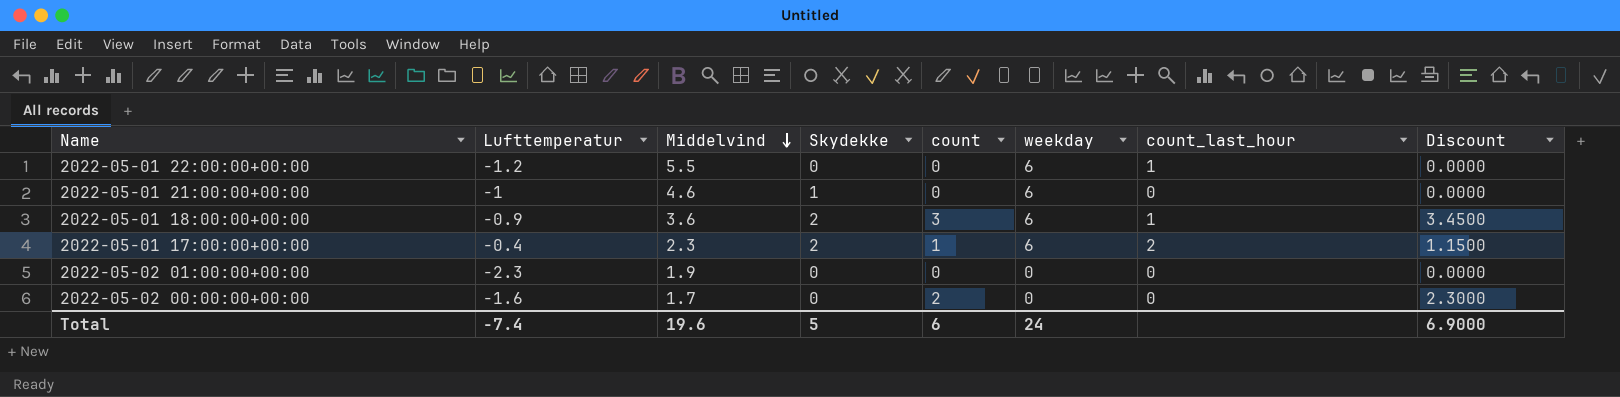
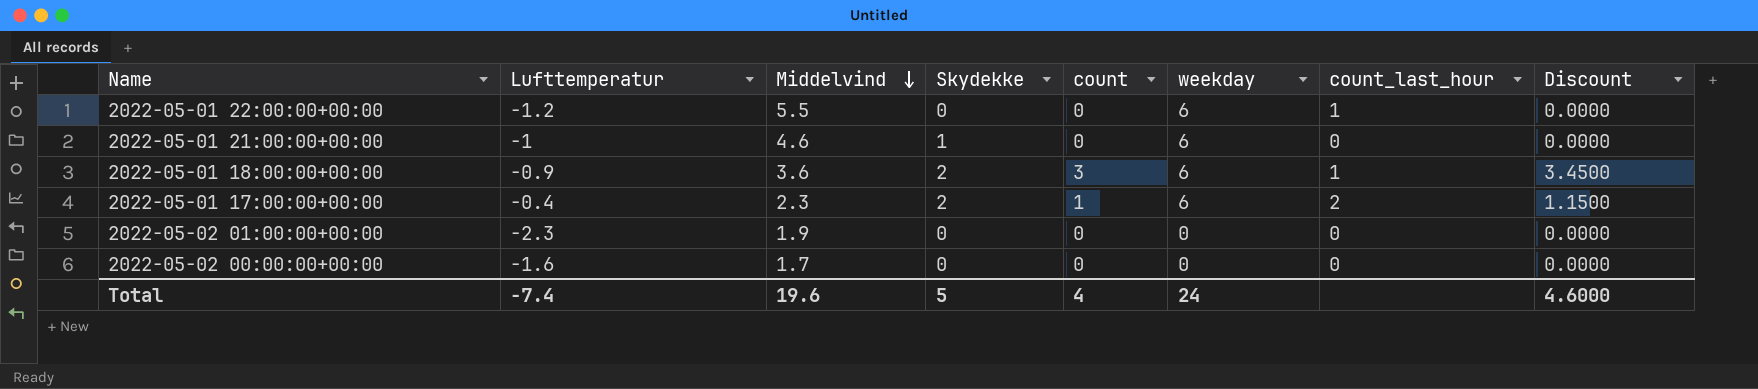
2022-05-02 00:00:00+00:00 | count: 2 -> 0
2022-05-02 00:00:00+00:00 | Discount: 2.3000 -> 0.0000
Total | count: 6 -> 4
Total | Discount: 6.9000 -> 4.6000

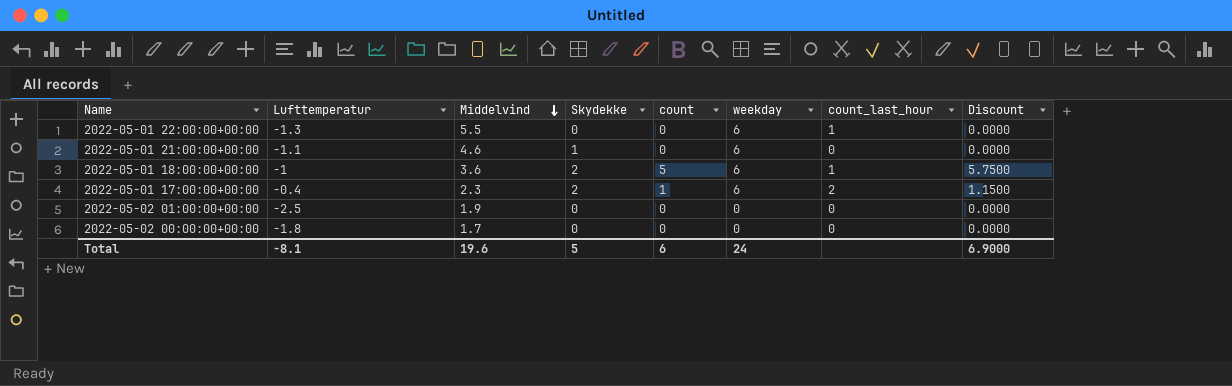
2022-05-01 22:00:00+00:00 | Lufttemperatur: -1.2 -> -1.3
2022-05-01 21:00:00+00:00 | Lufttemperatur: -1 -> -1.1
2022-05-01 18:00:00+00:00 | Lufttemperatur: -0.9 -> -1
2022-05-01 18:00:00+00:00 | count: 3 -> 5
2022-05-01 18:00:00+00:00 | Discount: 3.4500 -> 5.7500
2022-05-02 01:00:00+00:00 | Lufttemperatur: -2.3 -> -2.5
2022-05-02 00:00:00+00:00 | Lufttemperatur: -1.6 -> -1.8
Total | Lufttemperatur: -7.4 -> -8.1
Total | count: 4 -> 6
Total | Discount: 4.6000 -> 6.9000

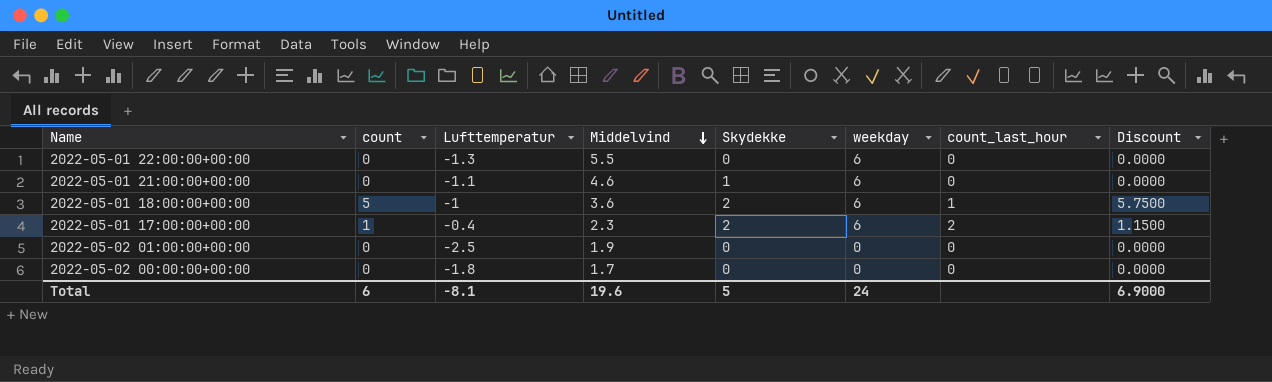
column count | position: 5 -> 2
2022-05-01 22:00:00+00:00 | count_last_hour: 1 -> 0

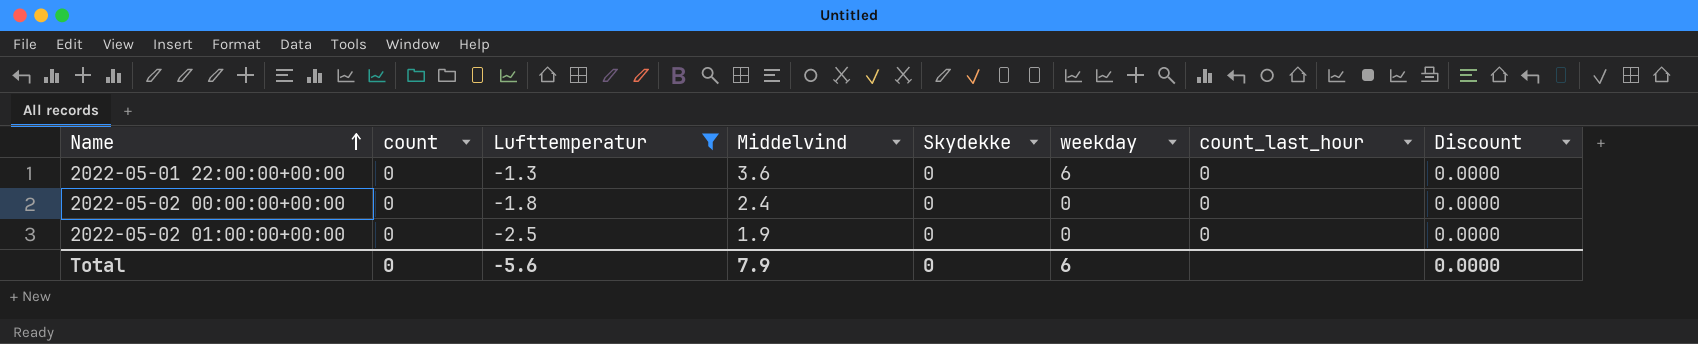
filter: none -> Lufttemperatur <= -1.3
row order: Middelvind descending -> Name ascending
2022-05-01 22:00:00+00:00 | Middelvind: 5.5 -> 3.6
2022-05-02 00:00:00+00:00 | Middelvind: 1.7 -> 2.4
Total | count: 6 -> 0
Total | Lufttemperatur: -8.1 -> -5.6
Total | Middelvind: 19.6 -> 7.9
Total | Skydekke: 5 -> 0
Total | weekday: 24 -> 6
Total | Discount: 6.9000 -> 0.0000

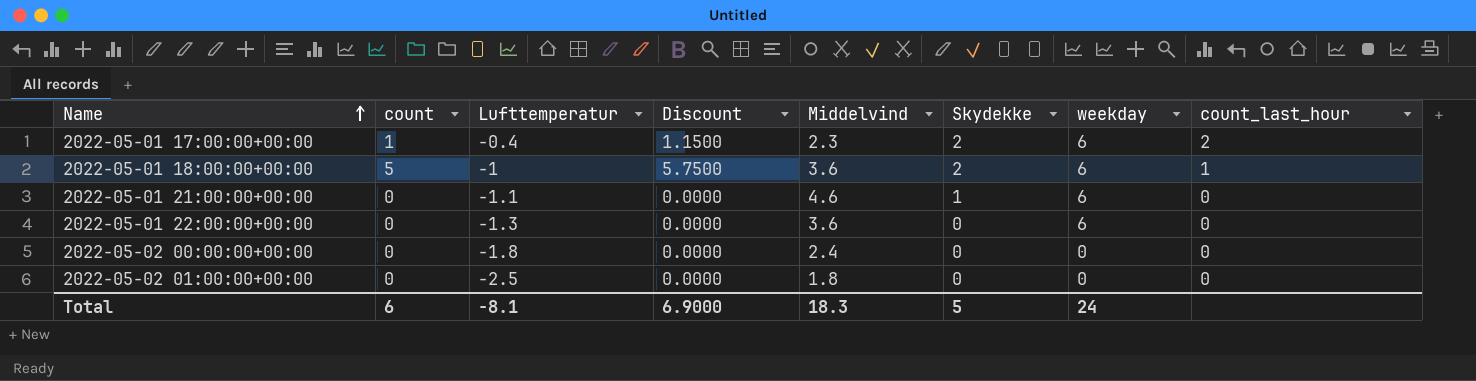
filter: Lufttemperatur <= -1.3 -> none
column Discount | position: 8 -> 4
2022-05-02 01:00:00+00:00 | Middelvind: 1.9 -> 1.8
Total | count: 0 -> 6
Total | Lufttemperatur: -5.6 -> -8.1
Total | Discount: 0.0000 -> 6.9000
Total | Middelvind: 7.9 -> 18.3
Total | Skydekke: 0 -> 5
Total | weekday: 6 -> 24

